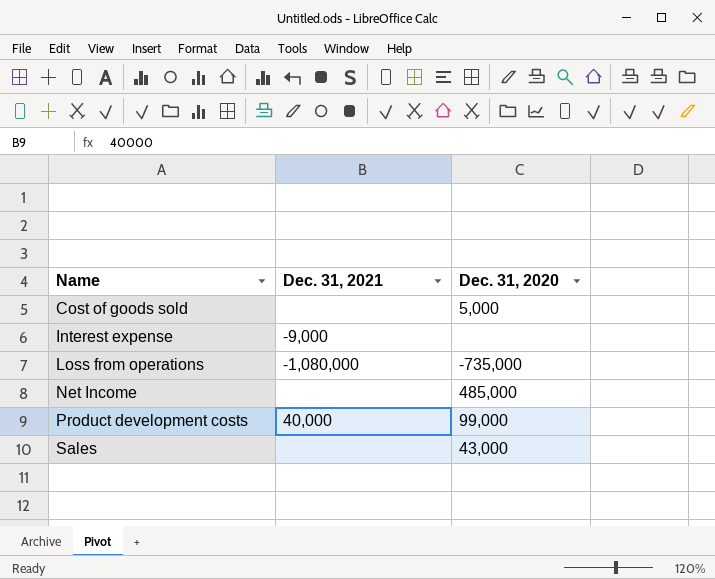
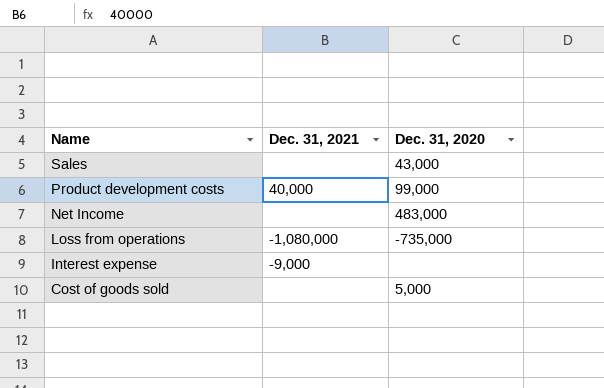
row order: Name ascending -> Name descending
Net Income | Dec. 31, 2020: 485,000 -> 483,000

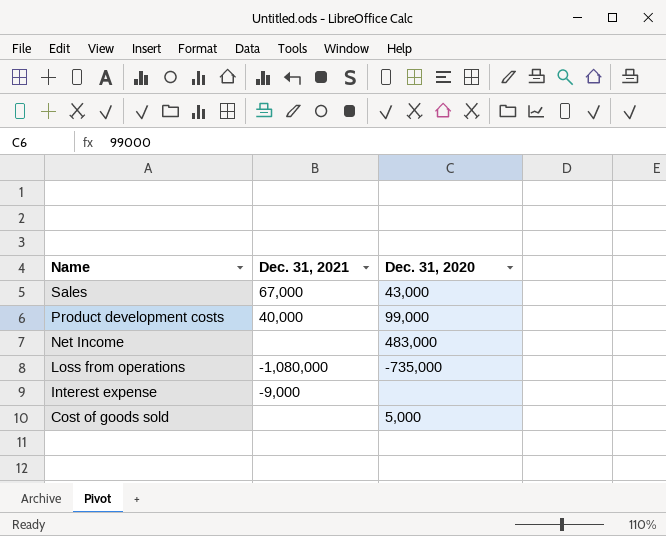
Sales | Dec. 31, 2021: none -> 67,000

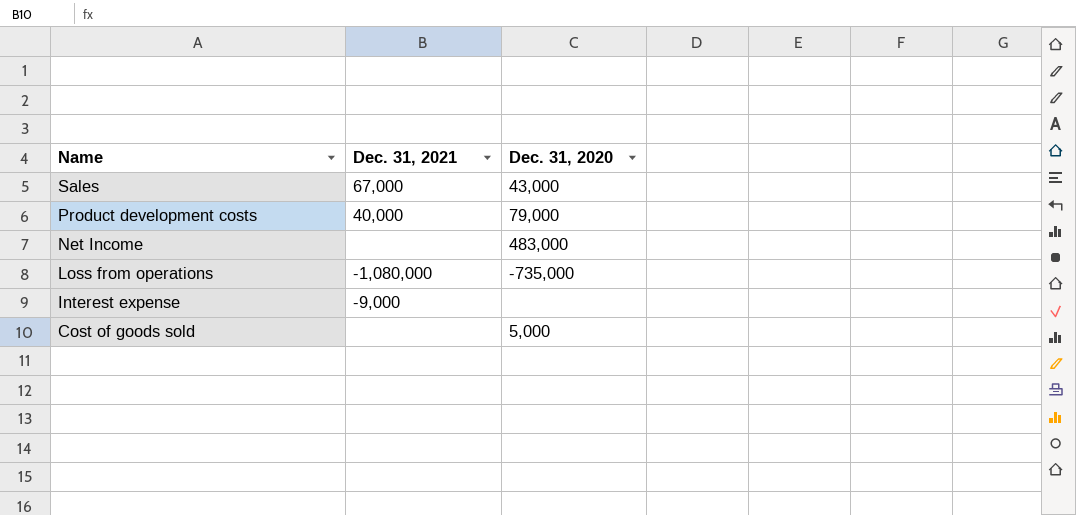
Product development costs | Dec. 31, 2020: 99,000 -> 79,000

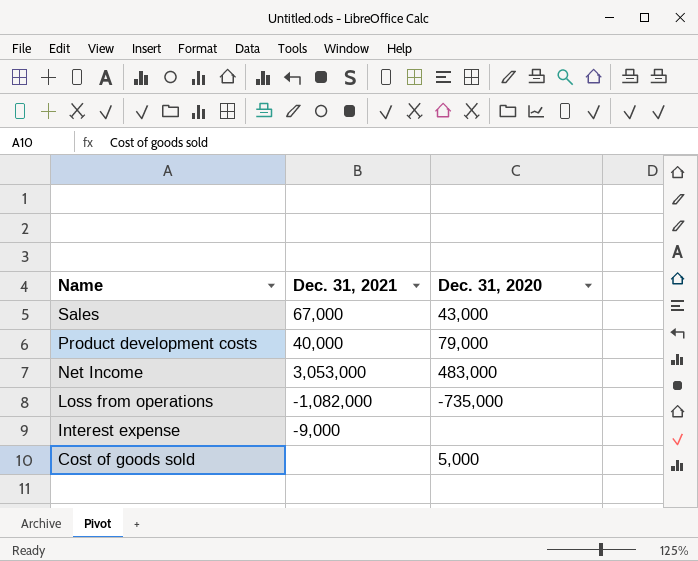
Net Income | Dec. 31, 2021: none -> 3,053,000
Loss from operations | Dec. 31, 2021: -1,080,000 -> -1,082,000

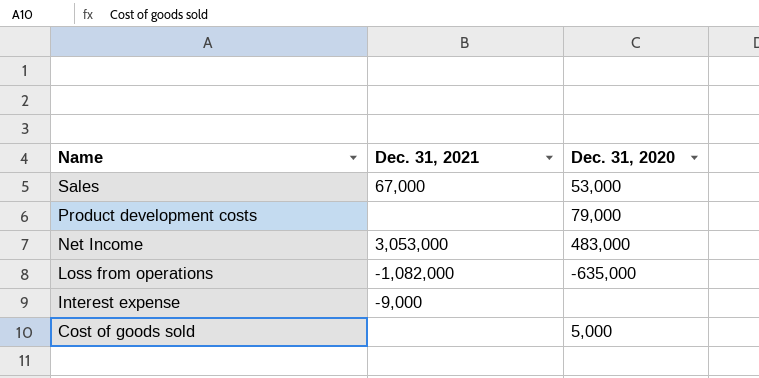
Sales | Dec. 31, 2020: 43,000 -> 53,000
Product development costs | Dec. 31, 2021: 40,000 -> none
Loss from operations | Dec. 31, 2020: -735,000 -> -635,000

